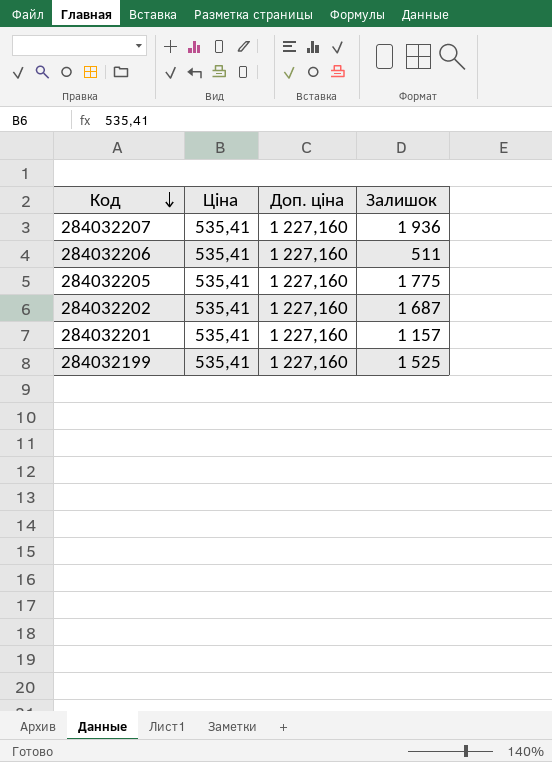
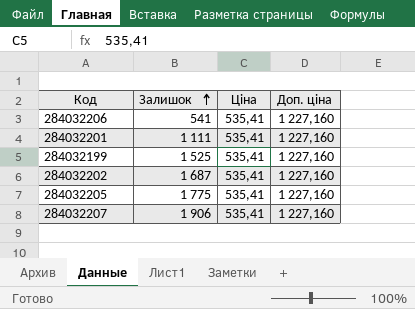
row order: Код descending -> Залишок ascending
column Залишок | position: 4 -> 2
284032206 | Залишок: 511 -> 541
284032201 | Залишок: 1 157 -> 1 111
284032207 | Залишок: 1 936 -> 1 906

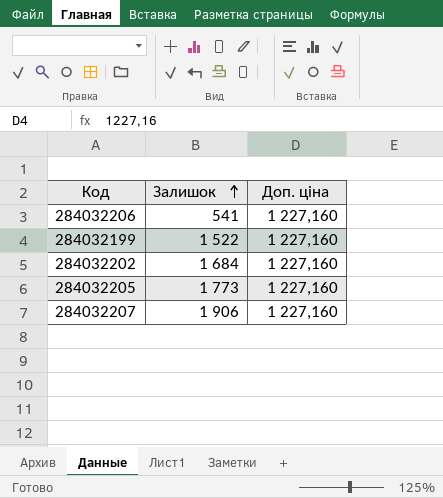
column Ціна | position: 3 -> none
row 284032201: 1 111 | 535,41 | 1 227,160 -> none
284032199 | Залишок: 1 525 -> 1 522
284032202 | Залишок: 1 687 -> 1 684
284032205 | Залишок: 1 775 -> 1 773

